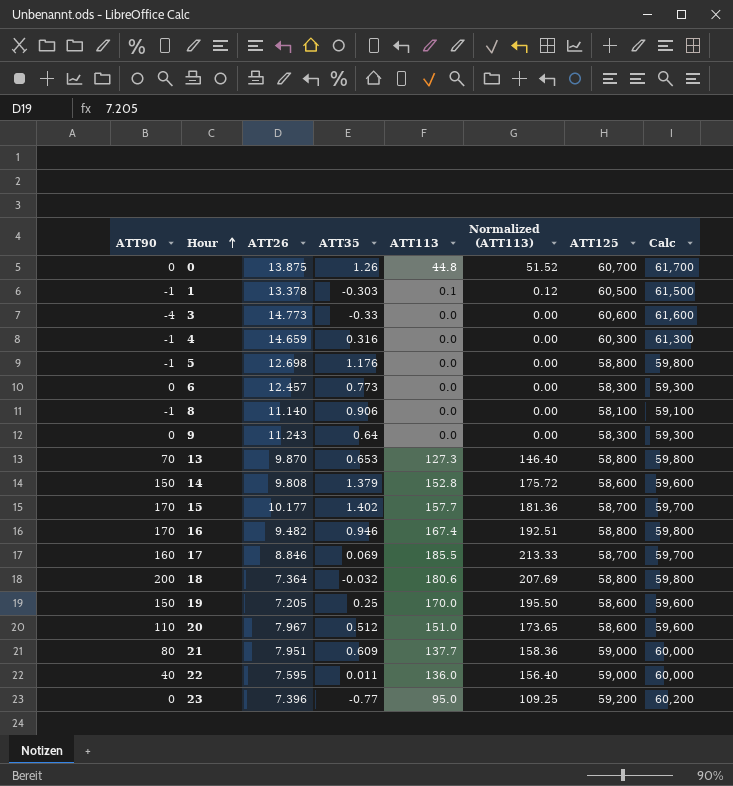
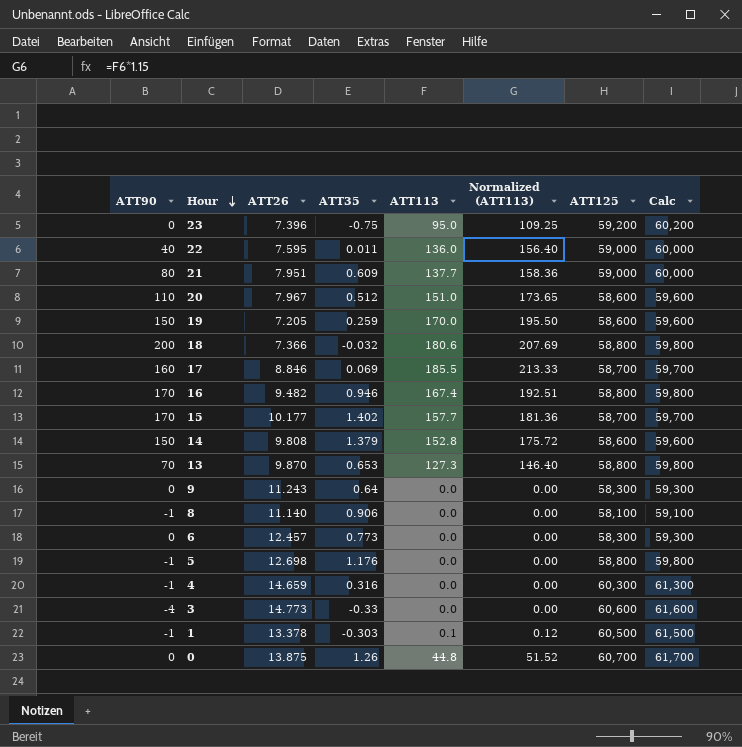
row order: Hour ascending -> Hour descending
23 | ATT35: -0.77 -> -0.75
19 | ATT35: 0.25 -> 0.259
18 | ATT26: 7.364 -> 7.366

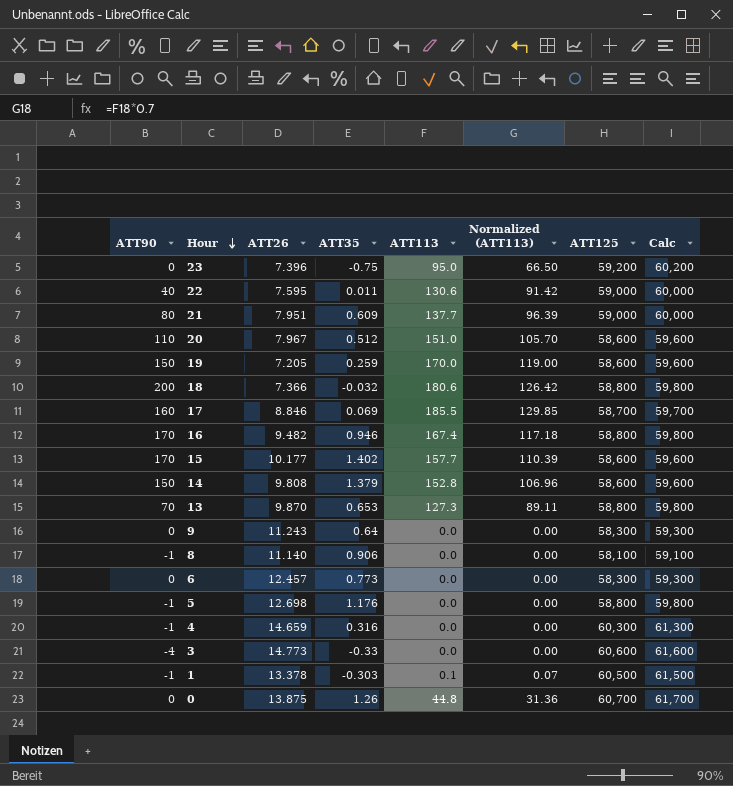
column Normalized (ATT113) | formula: [ATT113] * 1.15 -> [ATT113] * 0.7
22 | ATT113: 136.0 -> 130.6
15 | ATT125: 58,700 -> 58,600
15 | Calc: 59,700 -> 59,600

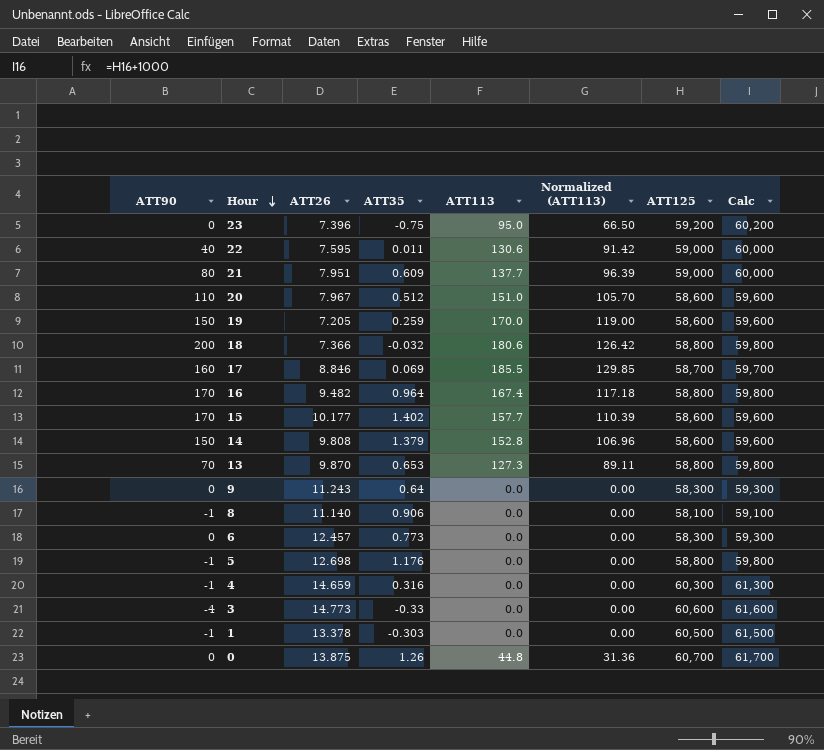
16 | ATT35: 0.946 -> 0.964
1 | ATT113: 0.1 -> 0.0
1 | Normalized (ATT113): 0.07 -> 0.00

